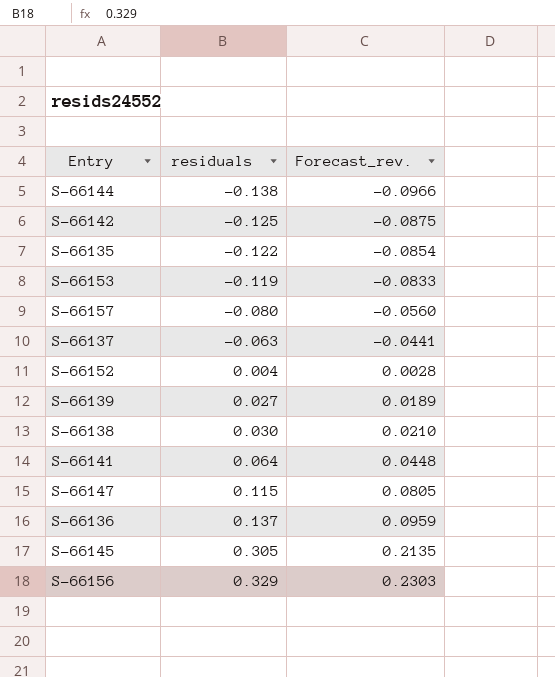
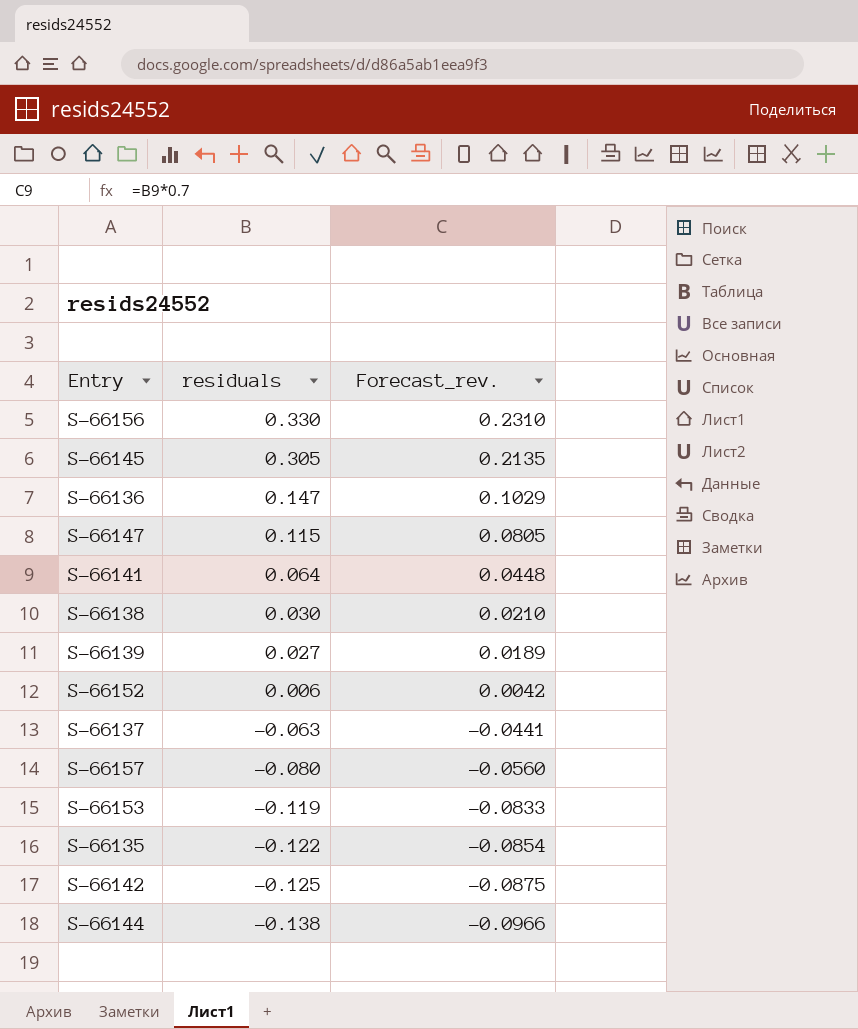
row order: residuals ascending -> residuals descending
S-66156 | residuals: 0.329 -> 0.330
S-66156 | Forecast_rev.: 0.2303 -> 0.2310
S-66136 | residuals: 0.137 -> 0.147
S-66136 | Forecast_rev.: 0.0959 -> 0.1029
S-66152 | residuals: 0.004 -> 0.006
S-66152 | Forecast_rev.: 0.0028 -> 0.0042

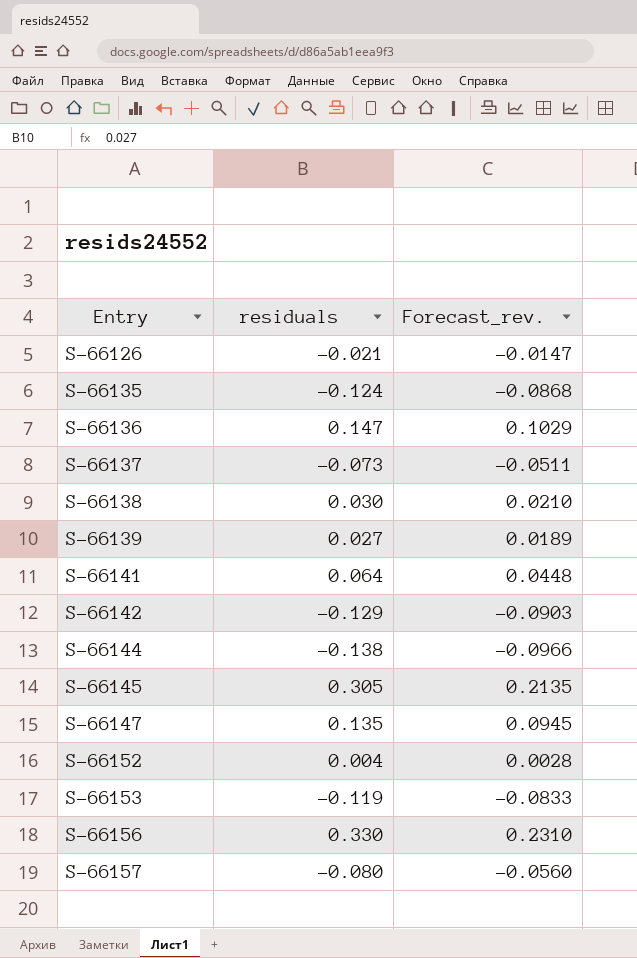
row order: residuals descending -> Entry ascending
row S-66126: none -> -0.021 | -0.0147
S-66135 | residuals: -0.122 -> -0.124
S-66135 | Forecast_rev.: -0.0854 -> -0.0868
S-66137 | residuals: -0.063 -> -0.073
S-66137 | Forecast_rev.: -0.0441 -> -0.0511
S-66142 | residuals: -0.125 -> -0.129
S-66142 | Forecast_rev.: -0.0875 -> -0.0903
S-66147 | residuals: 0.115 -> 0.135
S-66147 | Forecast_rev.: 0.0805 -> 0.0945
S-66152 | residuals: 0.006 -> 0.004
S-66152 | Forecast_rev.: 0.0042 -> 0.0028

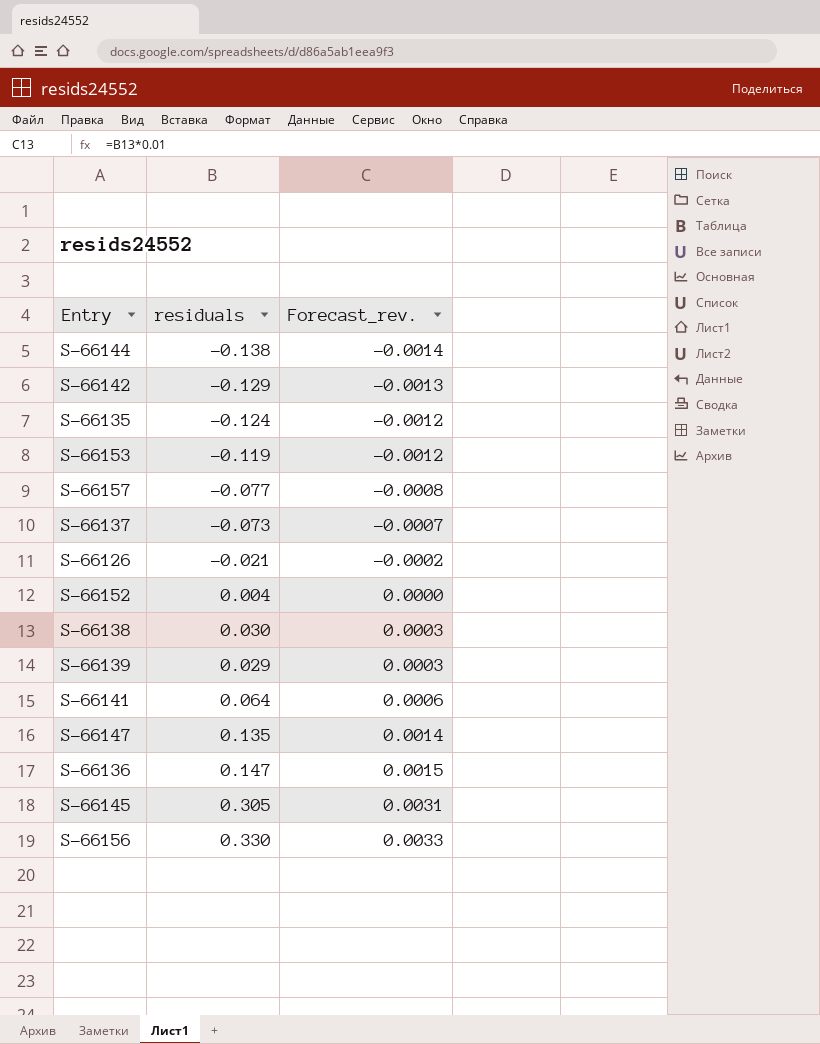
row order: Entry ascending -> Forecast_rev. ascending
column Forecast_rev. | formula: [residuals] * 0.7 -> [residuals] * 0.01
S-66157 | residuals: -0.080 -> -0.077
S-66139 | residuals: 0.027 -> 0.029

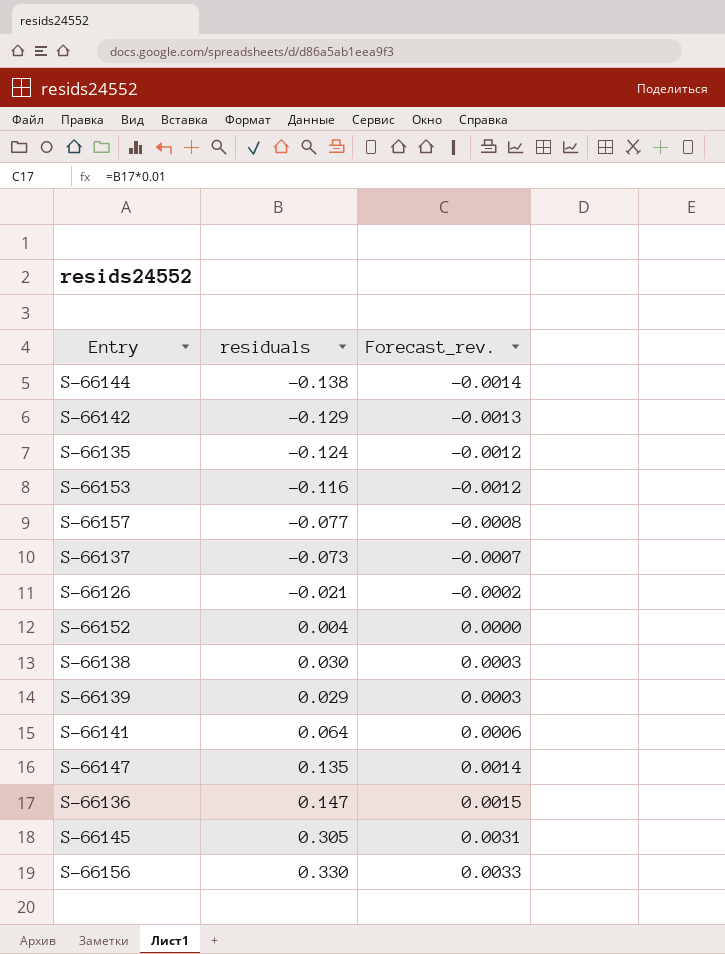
S-66153 | residuals: -0.119 -> -0.116

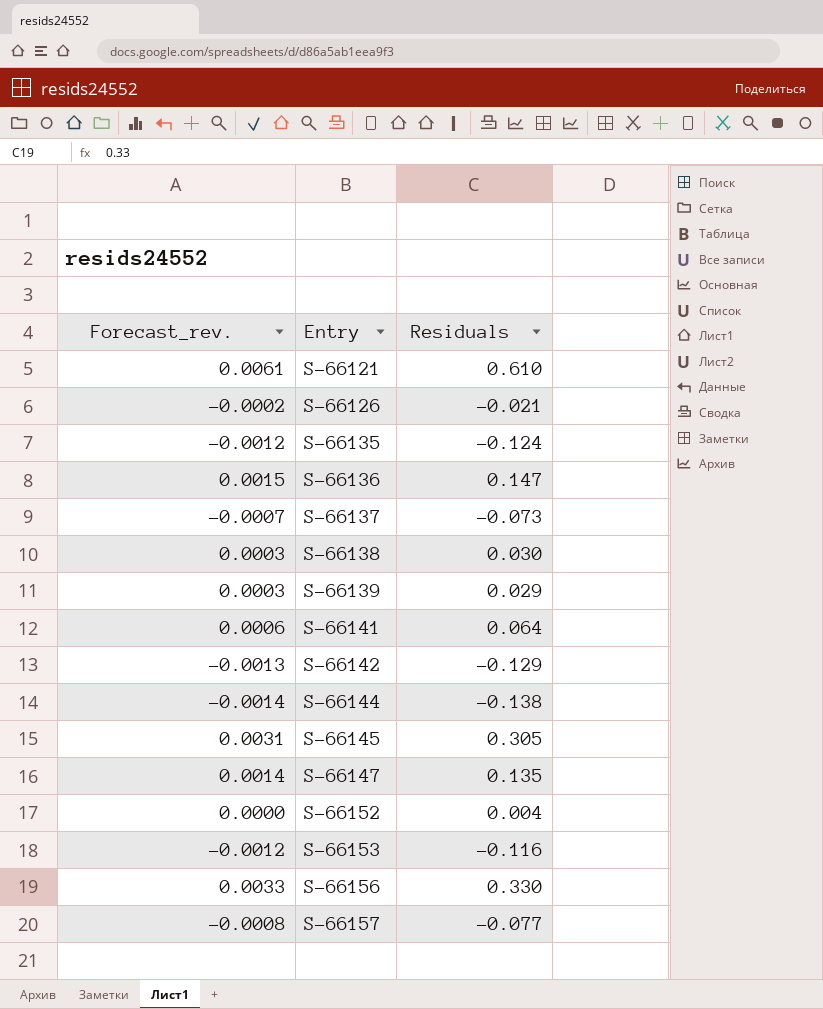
row order: Forecast_rev. ascending -> Entry ascending
column Forecast_rev. | position: 3 -> 1
column name: residuals -> Residuals
row S-66121: none -> 0.0061 | 0.610

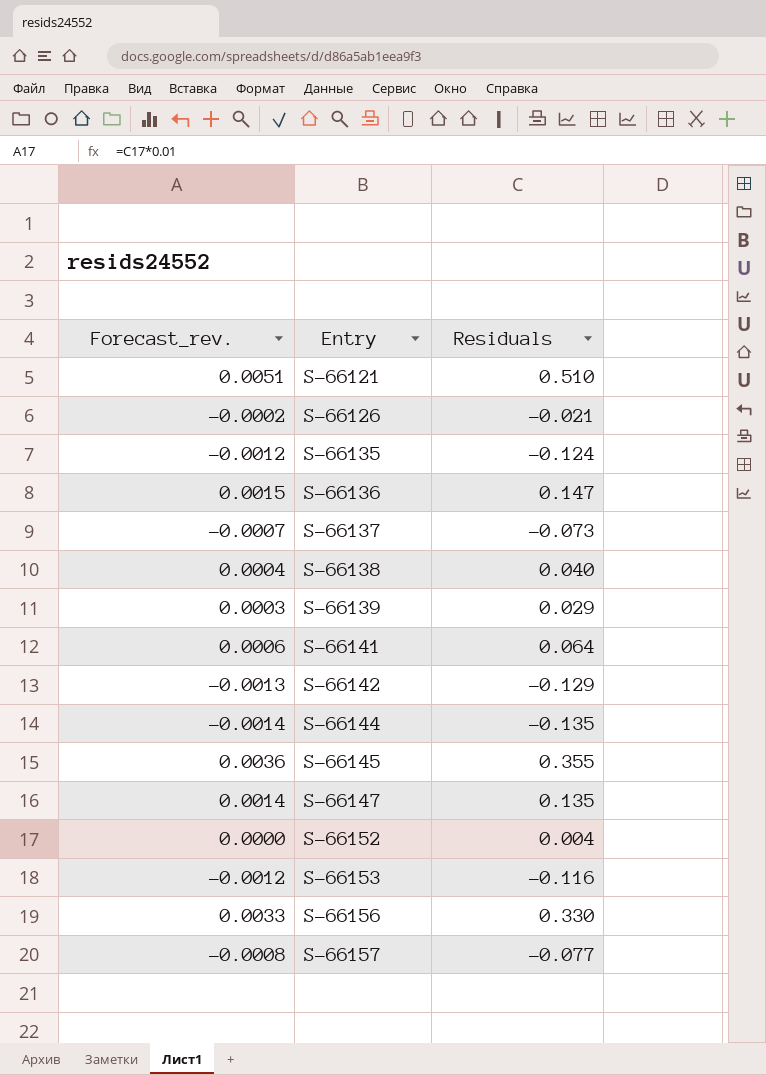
S-66121 | Forecast_rev.: 0.0061 -> 0.0051
S-66121 | Residuals: 0.610 -> 0.510
S-66138 | Forecast_rev.: 0.0003 -> 0.0004
S-66138 | Residuals: 0.030 -> 0.040
S-66144 | Residuals: -0.138 -> -0.135
S-66145 | Forecast_rev.: 0.0031 -> 0.0036
S-66145 | Residuals: 0.305 -> 0.355

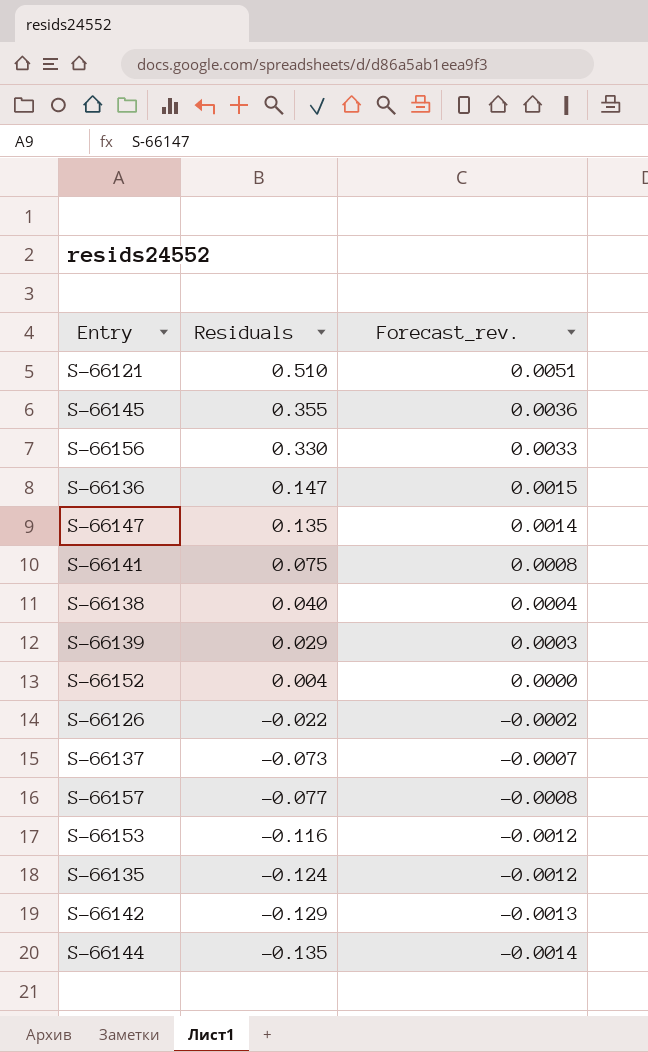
row order: Entry ascending -> Residuals descending
column Forecast_rev. | position: 1 -> 3
S-66141 | Residuals: 0.064 -> 0.075
S-66141 | Forecast_rev.: 0.0006 -> 0.0008
S-66126 | Residuals: -0.021 -> -0.022

